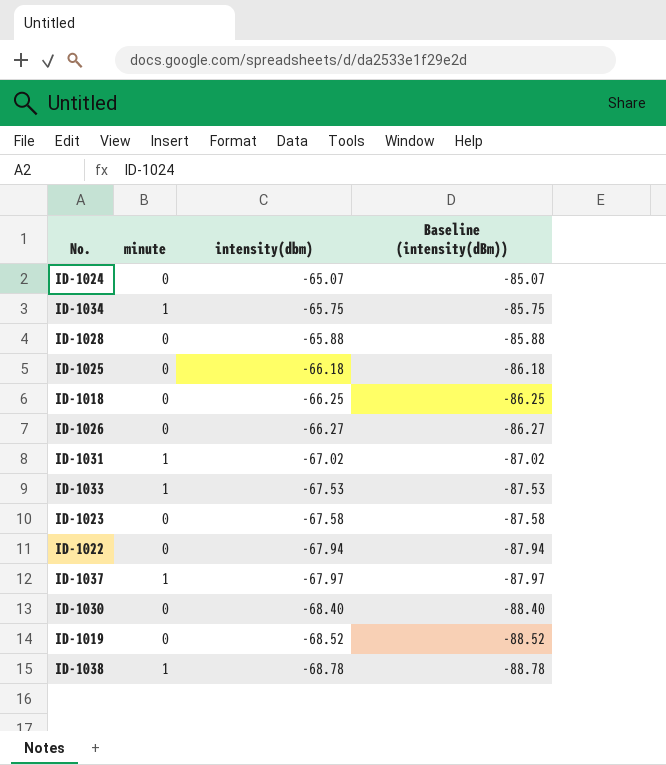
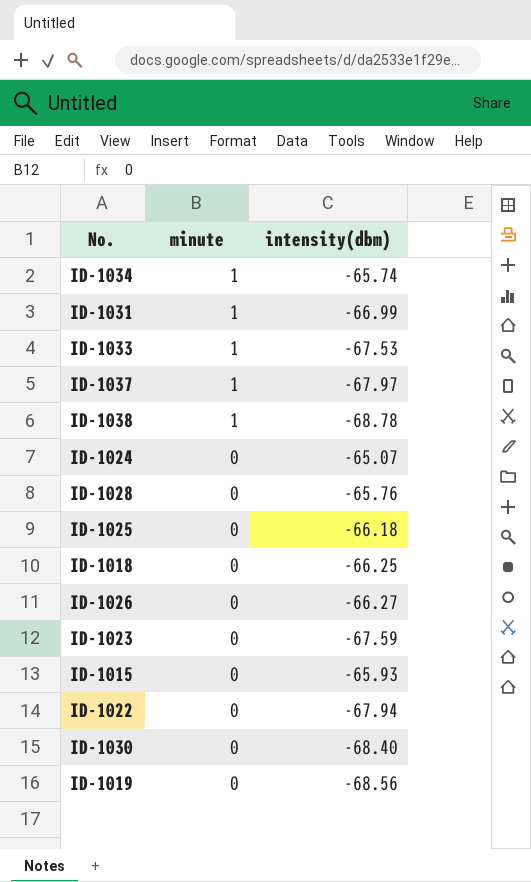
row order: intensity(dbm) descending -> minute descending
column Baseline (intensity(dBm)) | formula: [intensity(dbm)] - 20 -> none
ID-1034 | intensity(dbm): -65.75 -> -65.74
ID-1031 | intensity(dbm): -67.02 -> -66.99
ID-1028 | intensity(dbm): -65.88 -> -65.76
ID-1023 | intensity(dbm): -67.58 -> -67.59
row ID-1015: none -> 0 | -65.93
ID-1019 | intensity(dbm): -68.52 -> -68.56

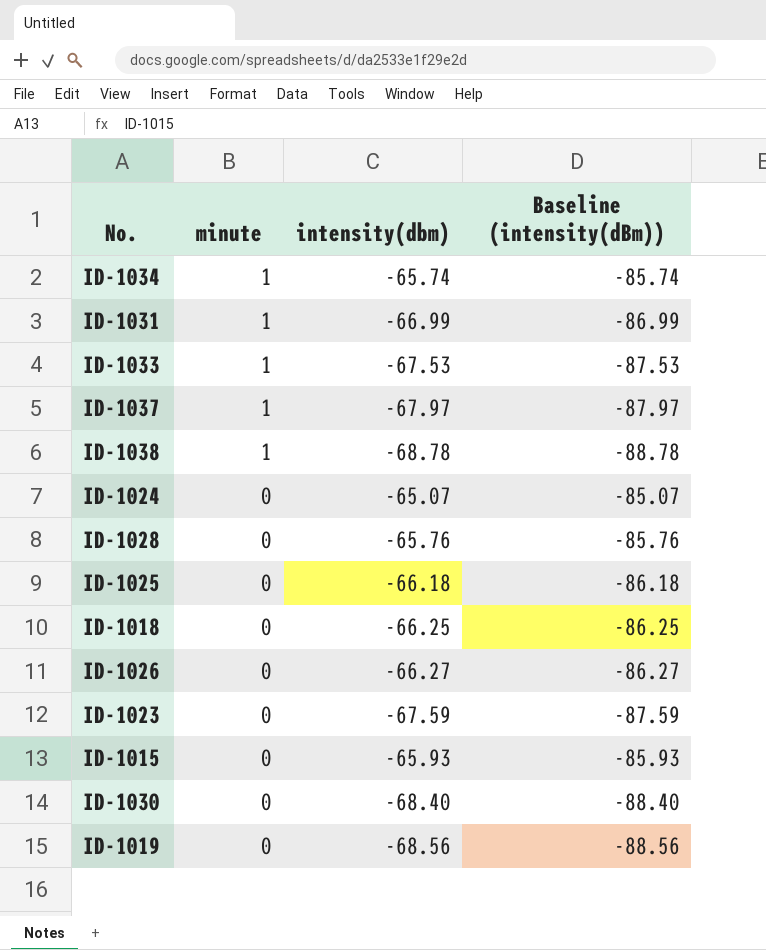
column Baseline (intensity(dBm)) | formula: none -> [intensity(dbm)] - 20
row ID-1022: 0 | -67.94 -> none

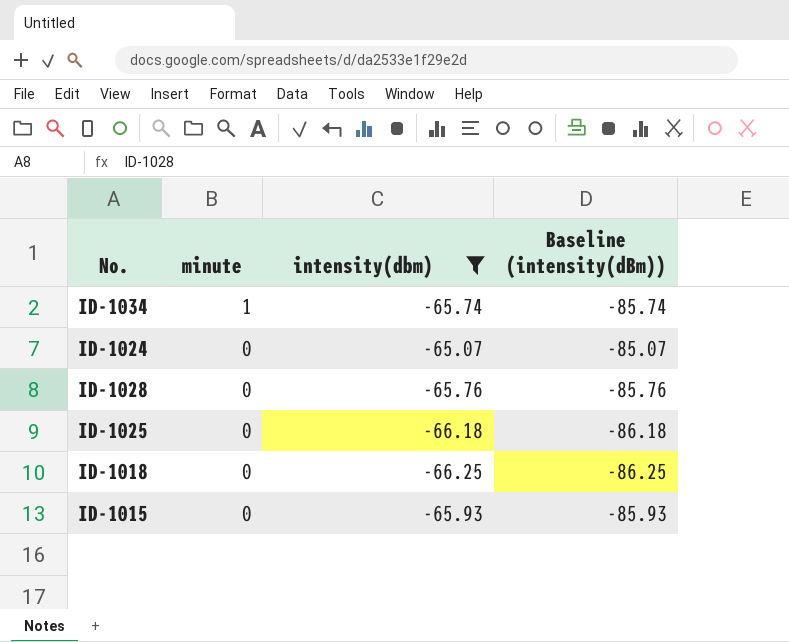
filter: none -> intensity(dbm) >= -66.25

